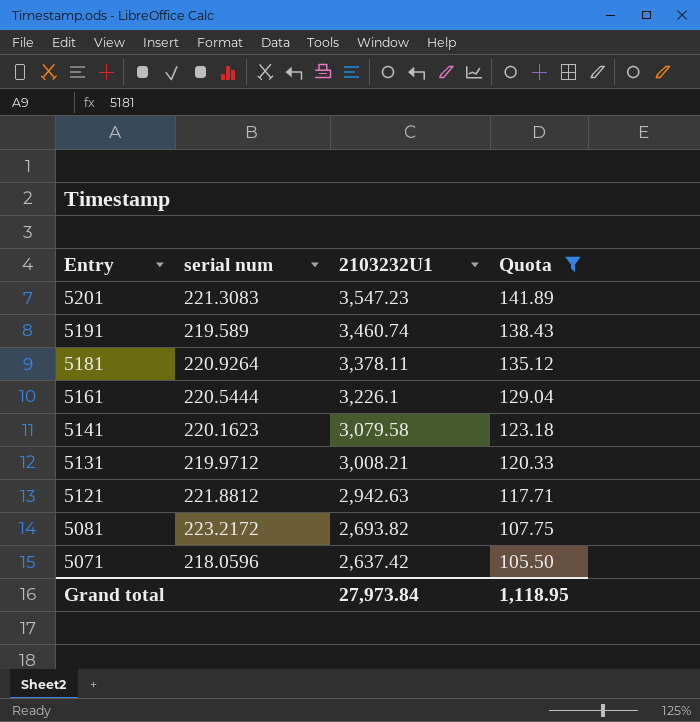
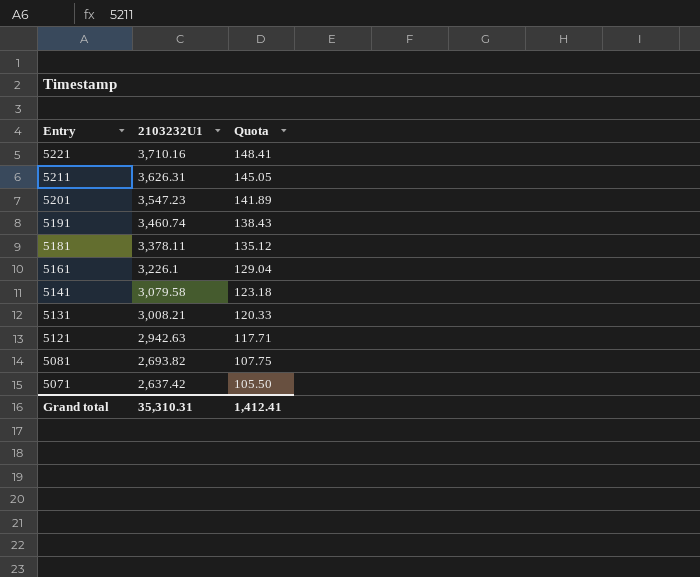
filter: Quota <= 141.89 -> none
column serial num | position: 2 -> none
Grand total | 2103232U1: 27,973.84 -> 35,310.31
Grand total | Quota: 1,118.95 -> 1,412.41

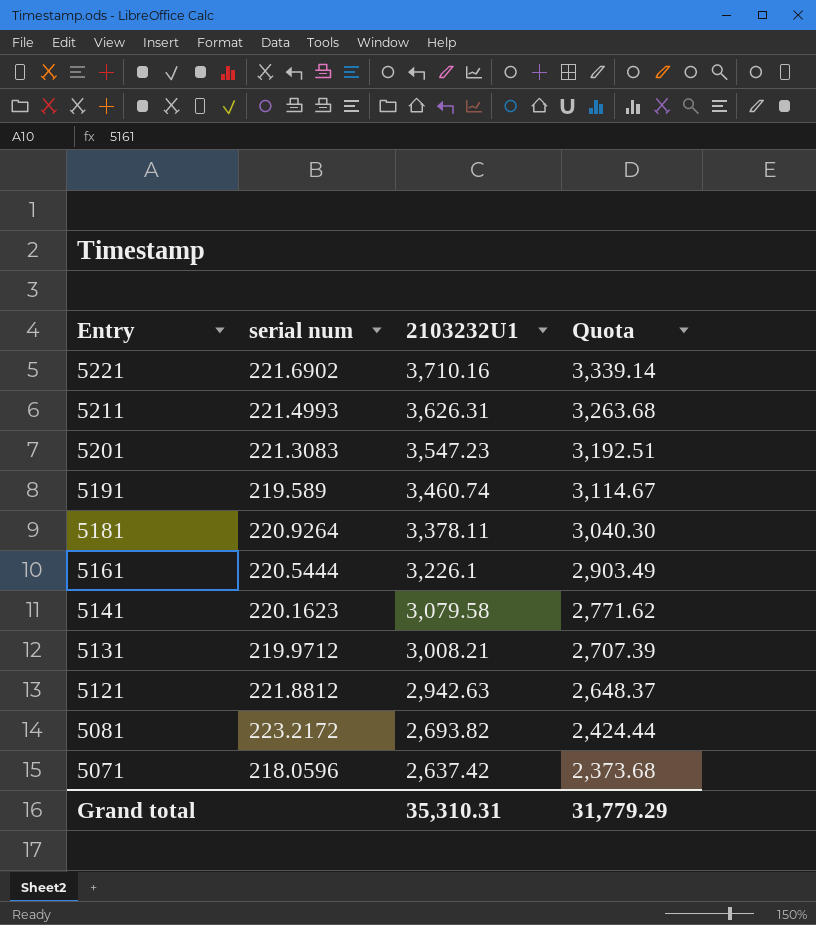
column serial num | position: none -> 2
column Quota | formula: [2103232U1] * 0.04 -> [2103232U1] * 0.9
Grand total | Quota: 1,412.41 -> 31,779.29

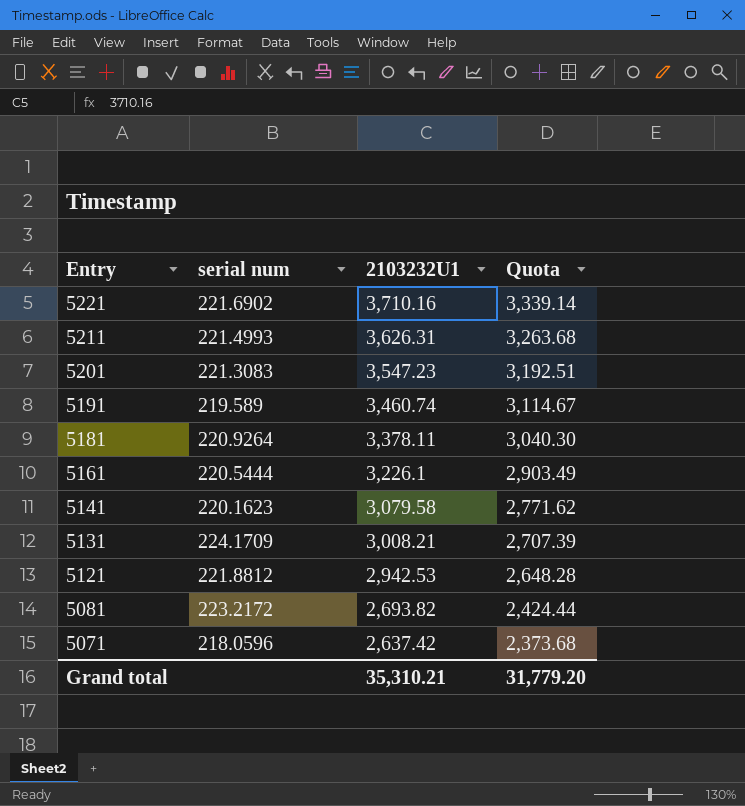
5131 | serial num: 219.9712 -> 224.1709
5121 | 2103232U1: 2,942.63 -> 2,942.53
5121 | Quota: 2,648.37 -> 2,648.28
Grand total | 2103232U1: 35,310.31 -> 35,310.21
Grand total | Quota: 31,779.29 -> 31,779.20

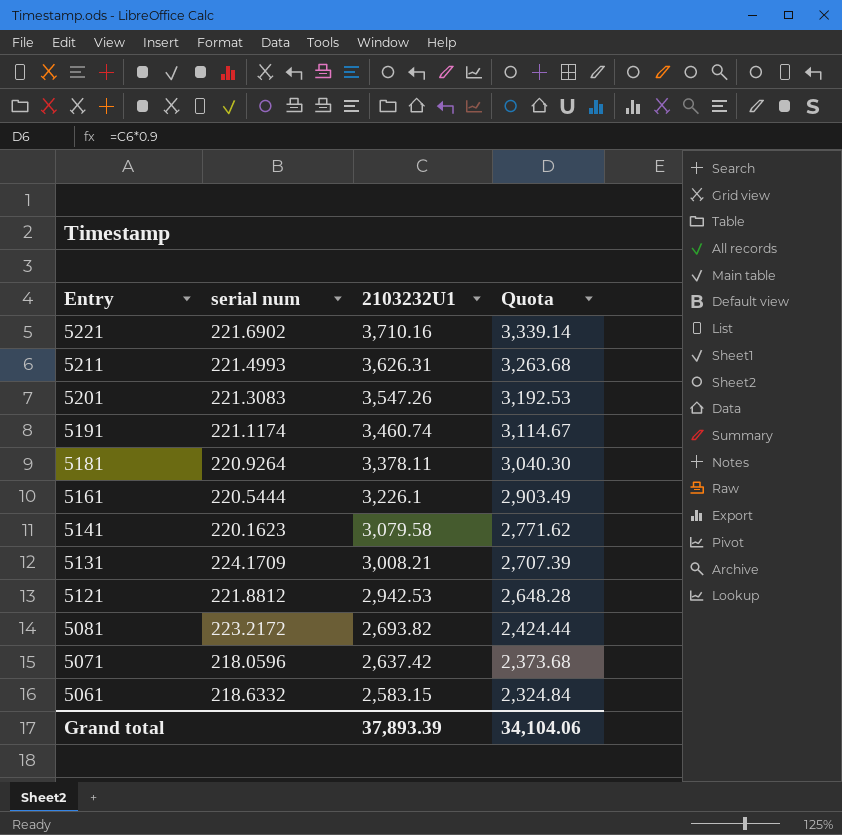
5201 | 2103232U1: 3,547.23 -> 3,547.26
5201 | Quota: 3,192.51 -> 3,192.53
5191 | serial num: 219.589 -> 221.1174
row 5061: none -> 218.6332 | 2,583.15 | 2,324.84
Grand total | 2103232U1: 35,310.21 -> 37,893.39
Grand total | Quota: 31,779.20 -> 34,104.06

